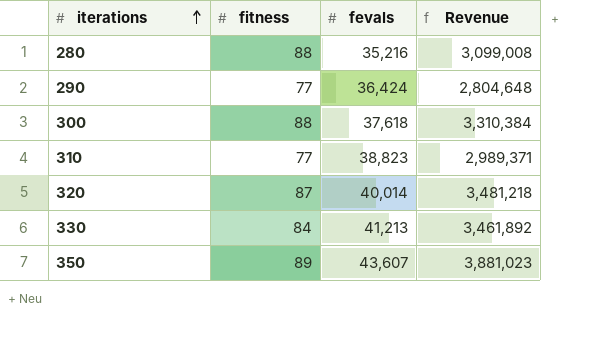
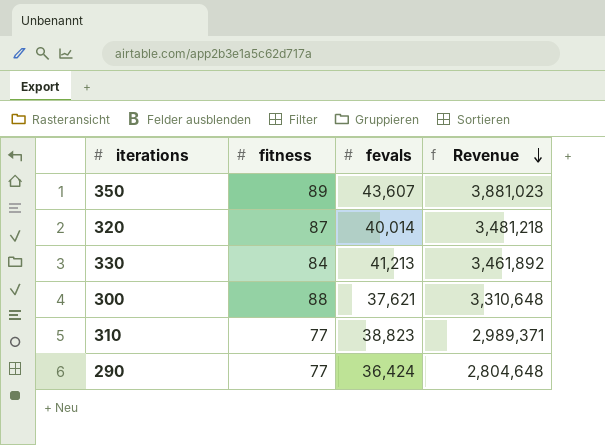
row order: iterations ascending -> Revenue descending
row 280: 88 | 35,216 | 3,099,008 -> none
300 | fevals: 37,618 -> 37,621
300 | Revenue: 3,310,384 -> 3,310,648

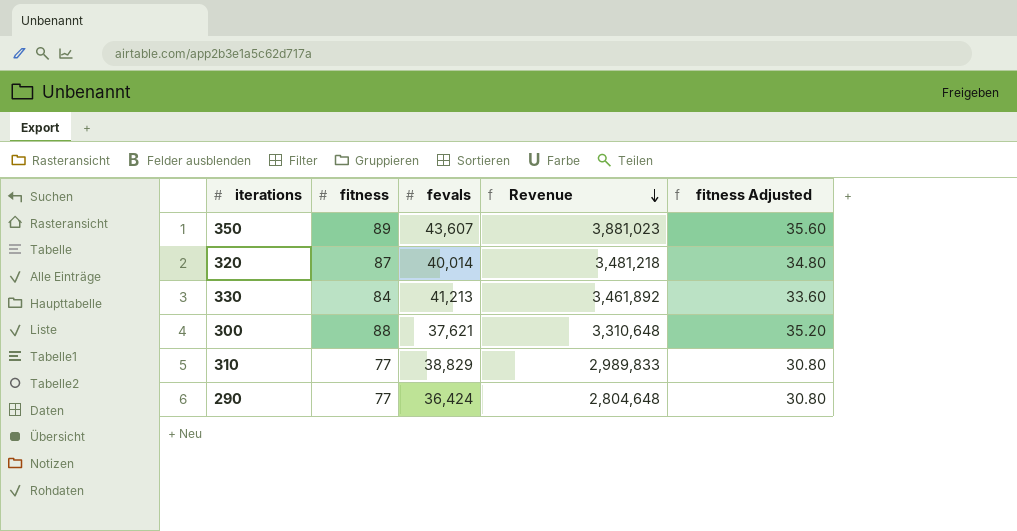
column fitness Adjusted | formula: none -> [fitness] * 0.4
310 | fevals: 38,823 -> 38,829
310 | Revenue: 2,989,371 -> 2,989,833

